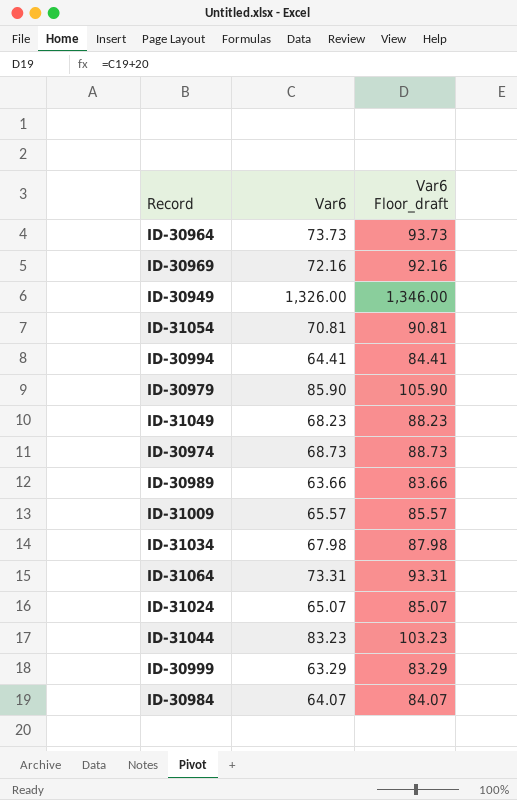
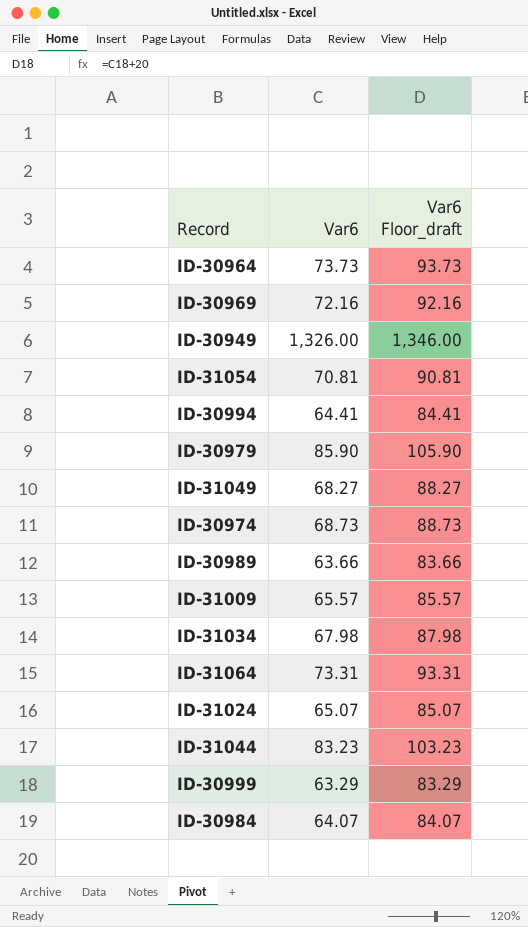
ID-31049 | Var6: 68.23 -> 68.27
ID-31049 | Var6 Floor_draft: 88.23 -> 88.27

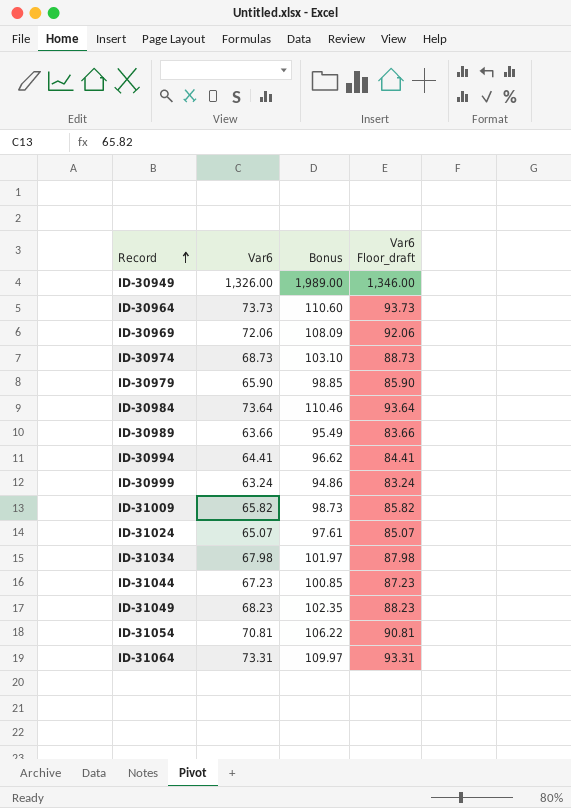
row order: none -> Record ascending
column Bonus | formula: none -> [Var6] * 1.5
ID-30969 | Var6: 72.16 -> 72.06
ID-30969 | Var6 Floor_draft: 92.16 -> 92.06
ID-30979 | Var6: 85.90 -> 65.90
ID-30979 | Var6 Floor_draft: 105.90 -> 85.90
ID-30984 | Var6: 64.07 -> 73.64
ID-30984 | Var6 Floor_draft: 84.07 -> 93.64
ID-30999 | Var6: 63.29 -> 63.24
ID-30999 | Var6 Floor_draft: 83.29 -> 83.24
ID-31009 | Var6: 65.57 -> 65.82
ID-31009 | Var6 Floor_draft: 85.57 -> 85.82
ID-31044 | Var6: 83.23 -> 67.23
ID-31044 | Var6 Floor_draft: 103.23 -> 87.23
ID-31049 | Var6: 68.27 -> 68.23
ID-31049 | Var6 Floor_draft: 88.27 -> 88.23

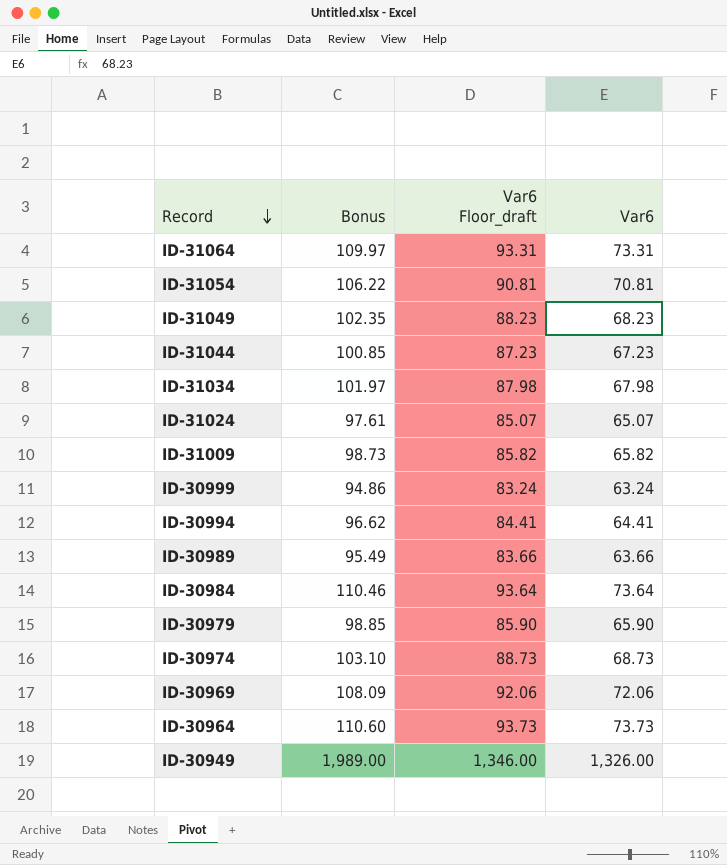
row order: Record ascending -> Record descending
column Var6 | position: 2 -> 4

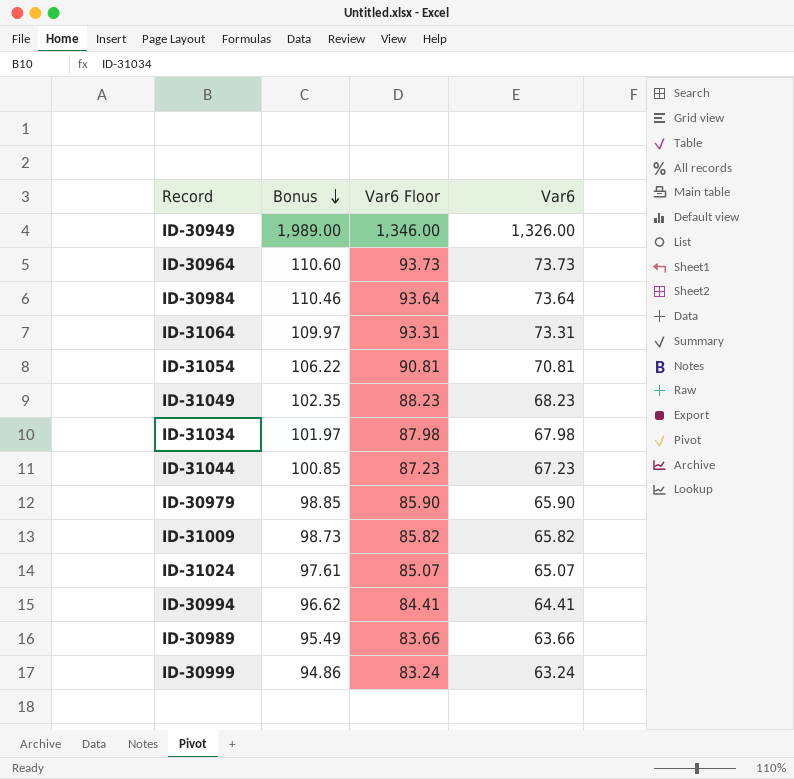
row order: Record descending -> Bonus descending
column name: Var6 Floor_draft -> Var6 Floor
row ID-30974: 103.10 | 88.73 | 68.73 -> none
row ID-30969: 108.09 | 92.06 | 72.06 -> none

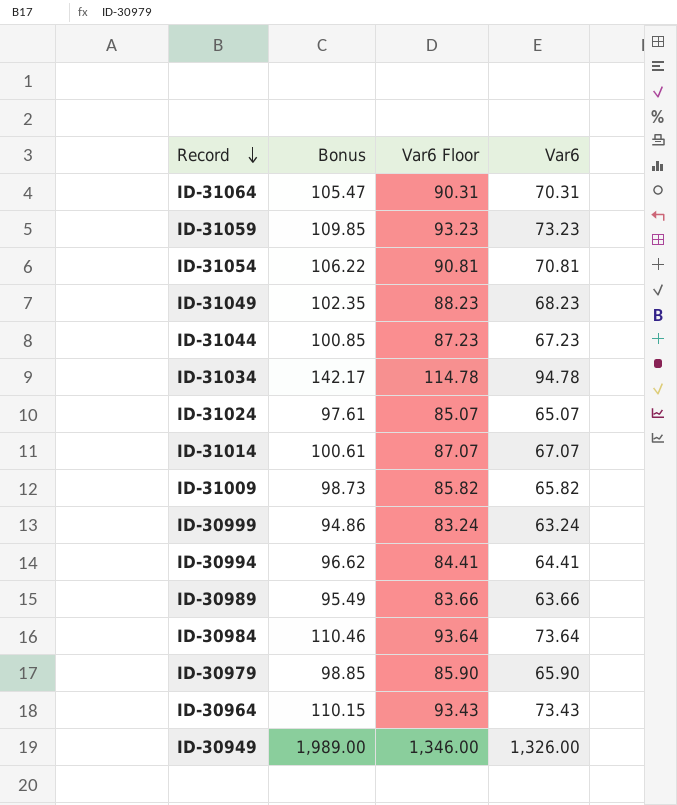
row order: Bonus descending -> Record descending
ID-31064 | Bonus: 109.97 -> 105.47
ID-31064 | Var6 Floor: 93.31 -> 90.31
ID-31064 | Var6: 73.31 -> 70.31
row ID-31059: none -> 109.85 | 93.23 | 73.23
ID-31034 | Bonus: 101.97 -> 142.17
ID-31034 | Var6 Floor: 87.98 -> 114.78
ID-31034 | Var6: 67.98 -> 94.78
row ID-31014: none -> 100.61 | 87.07 | 67.07
ID-30964 | Bonus: 110.60 -> 110.15
ID-30964 | Var6 Floor: 93.73 -> 93.43
ID-30964 | Var6: 73.73 -> 73.43

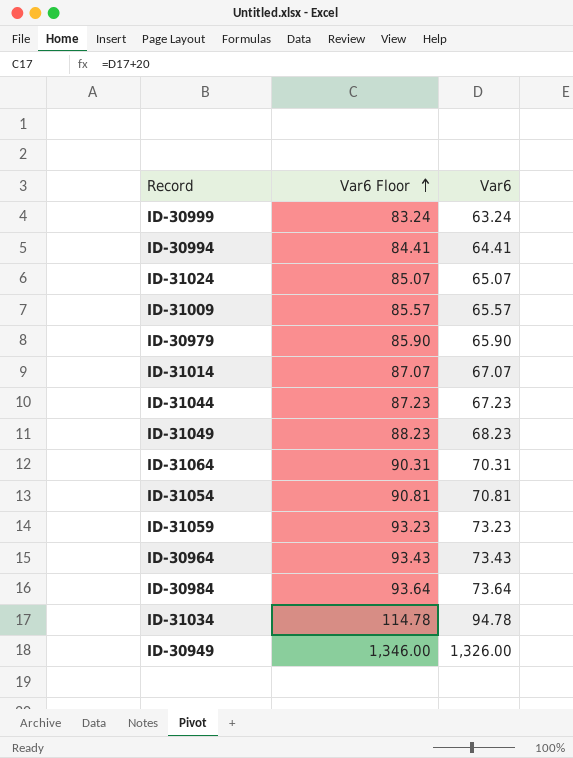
row order: Record descending -> Var6 Floor ascending
column Bonus | formula: [Var6] * 1.5 -> none
row ID-30989: 95.49 | 83.66 | 63.66 -> none
ID-31009 | Var6 Floor: 85.82 -> 85.57
ID-31009 | Var6: 65.82 -> 65.57

